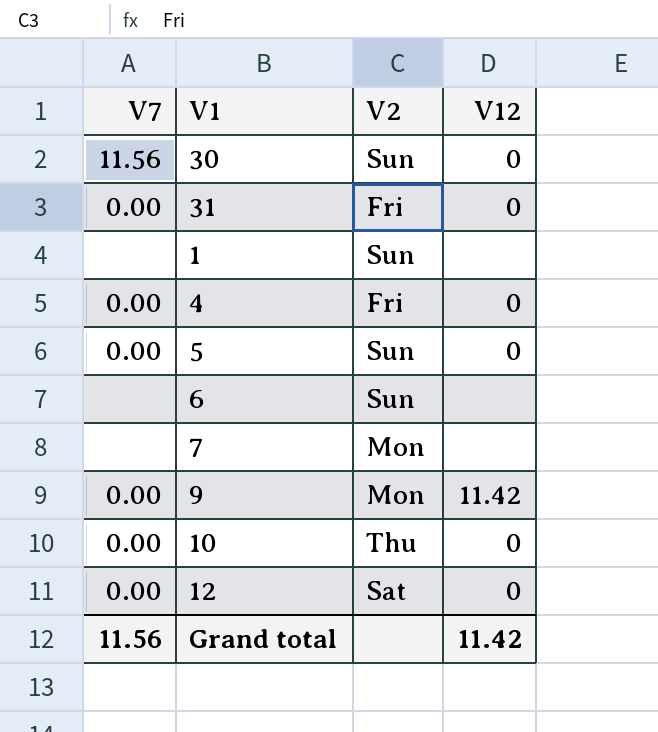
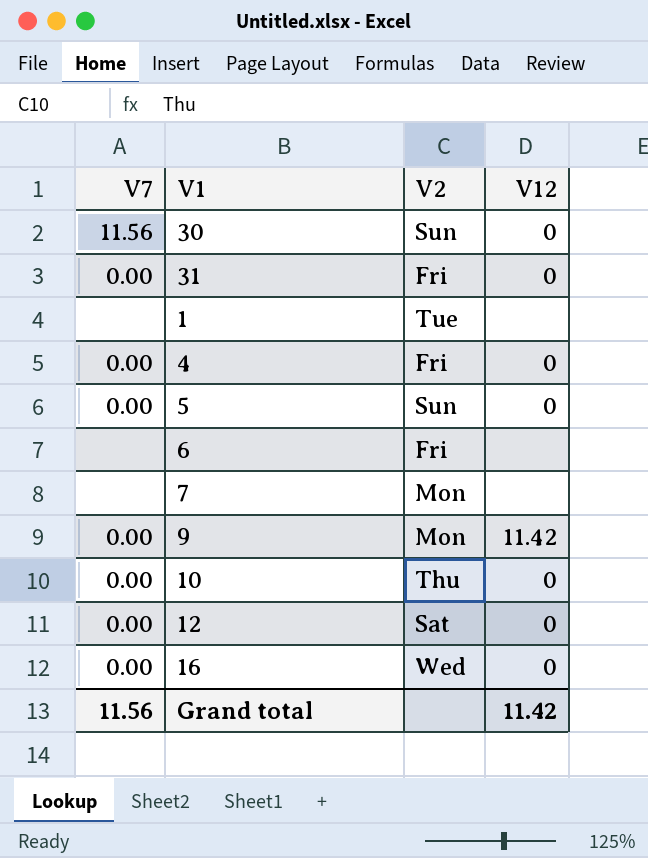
1 | V2: Sun -> Tue
6 | V2: Sun -> Fri
row 16: none -> 0.00 | Wed | 0

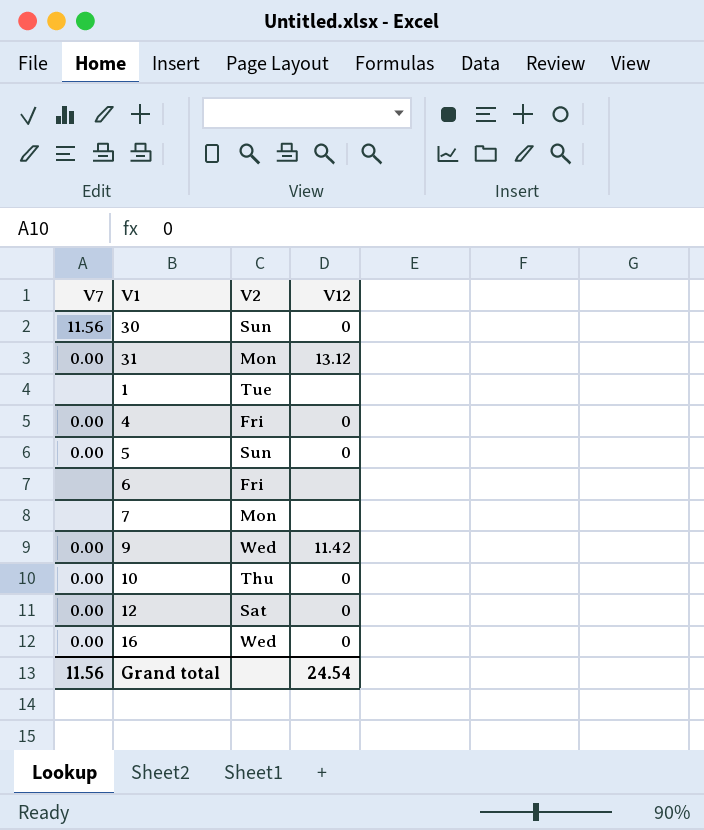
31 | V2: Fri -> Mon
31 | V12: 0 -> 13.12
9 | V2: Mon -> Wed
Grand total | V12: 11.42 -> 24.54

